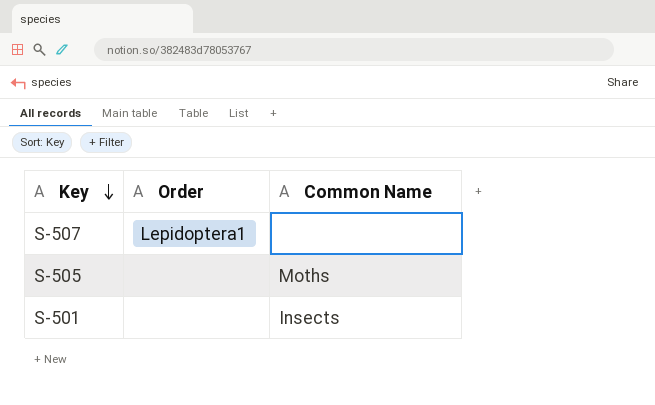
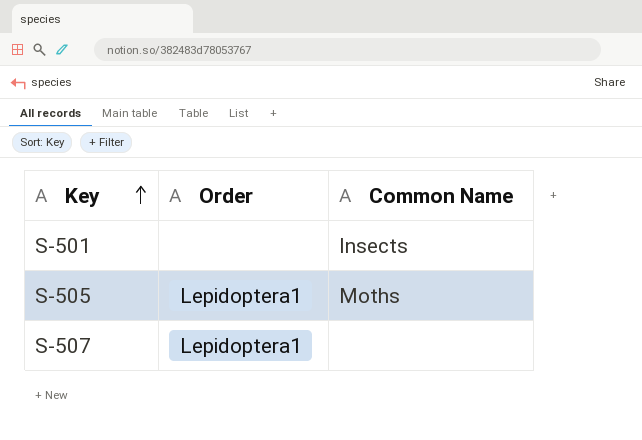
row order: Key descending -> Key ascending
S-505 | Order: none -> Lepidoptera1

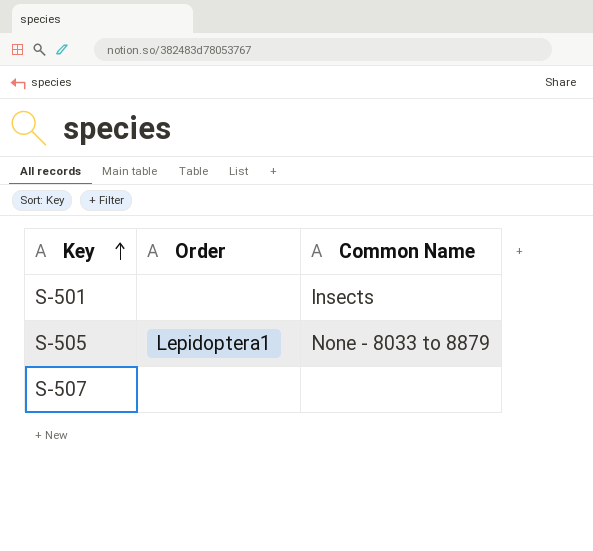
S-505 | Common Name: Moths -> None - 8033 to 8879
S-507 | Order: Lepidoptera1 -> none

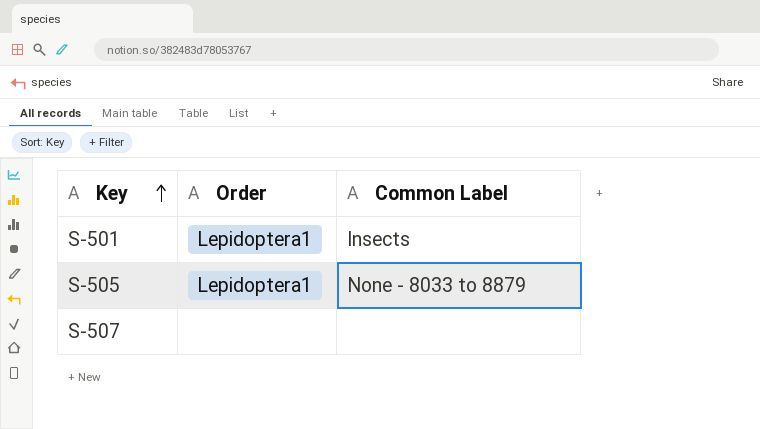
column name: Common Name -> Common Label
S-501 | Order: none -> Lepidoptera1

